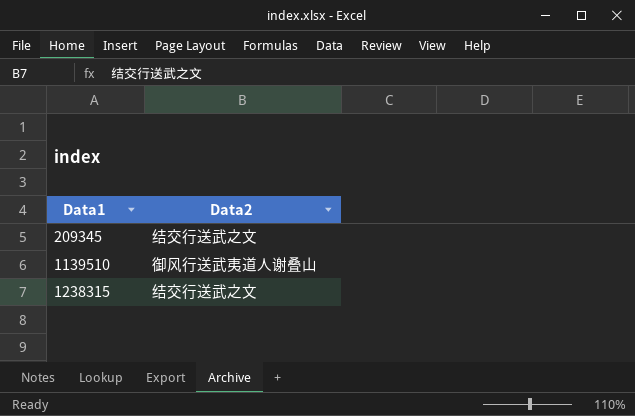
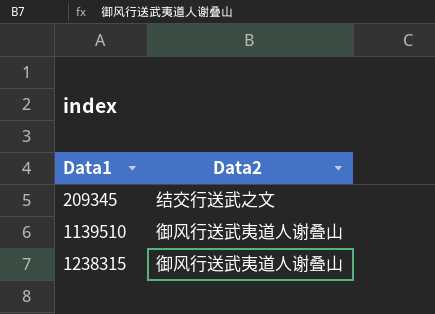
1238315 | Data2: 结交行送武之文 -> 御风行送武夷道人谢叠山

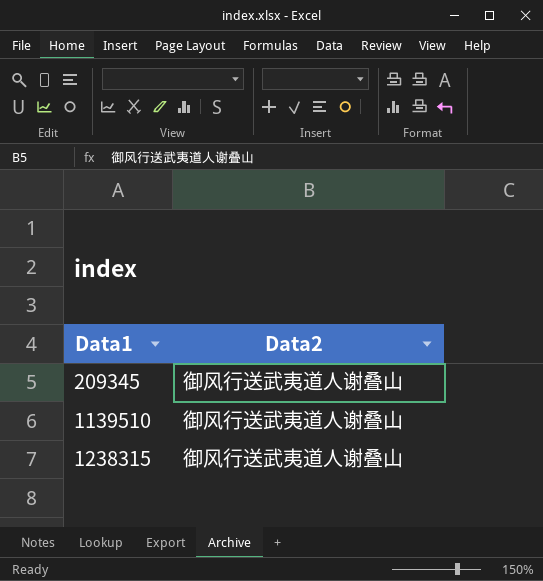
209345 | Data2: 结交行送武之文 -> 御风行送武夷道人谢叠山

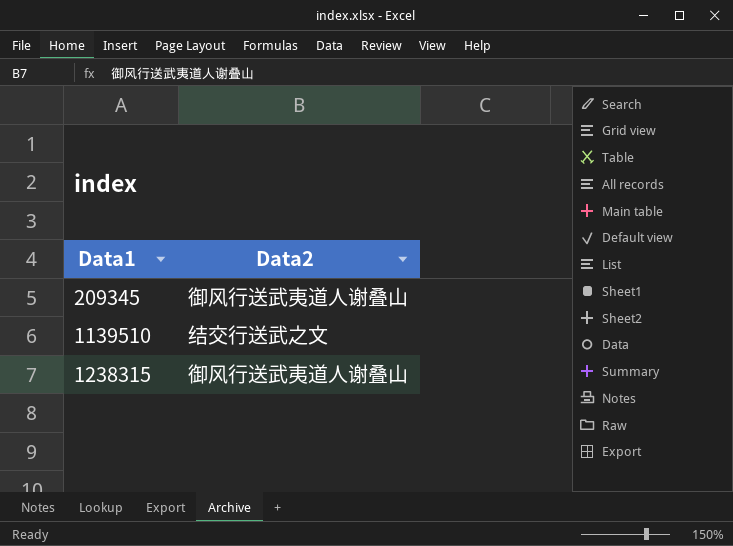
1139510 | Data2: 御风行送武夷道人谢叠山 -> 结交行送武之文

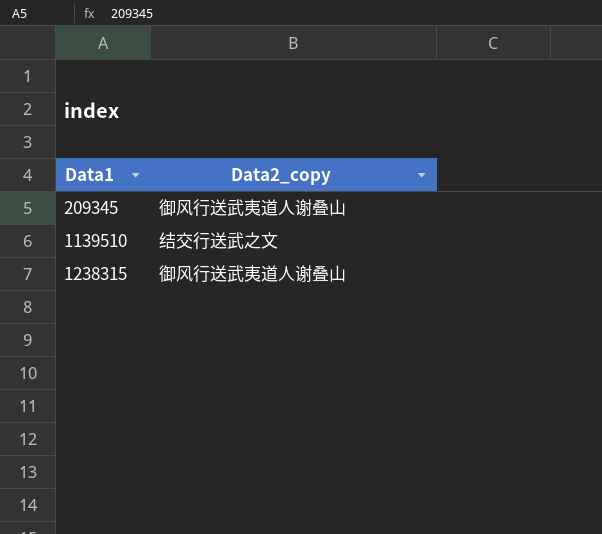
column name: Data2 -> Data2_copy

